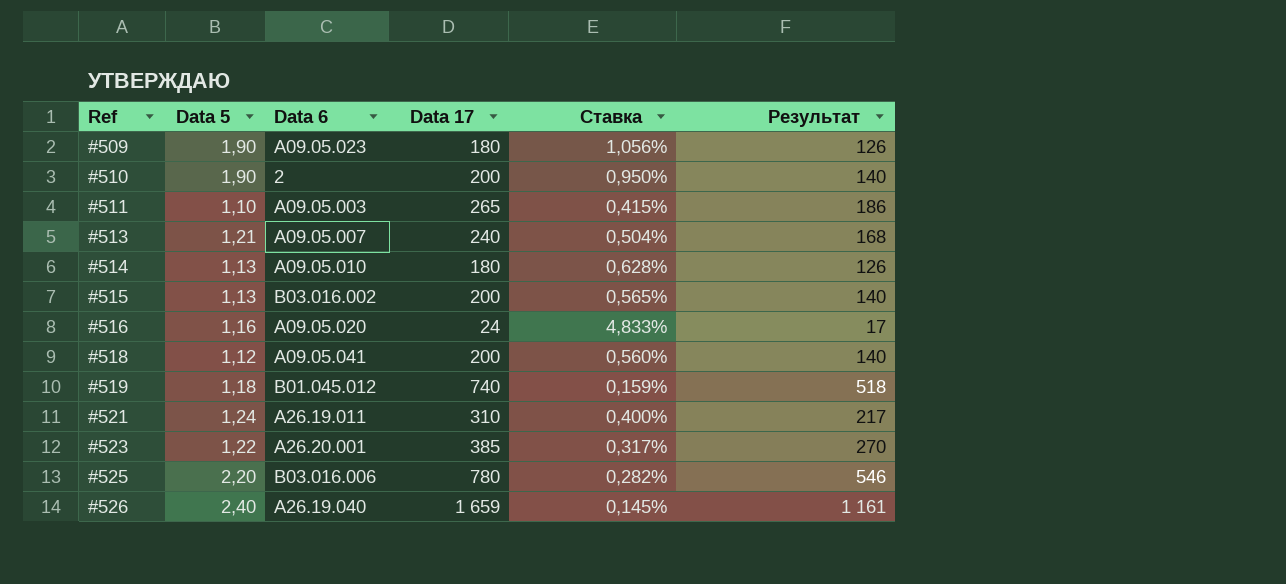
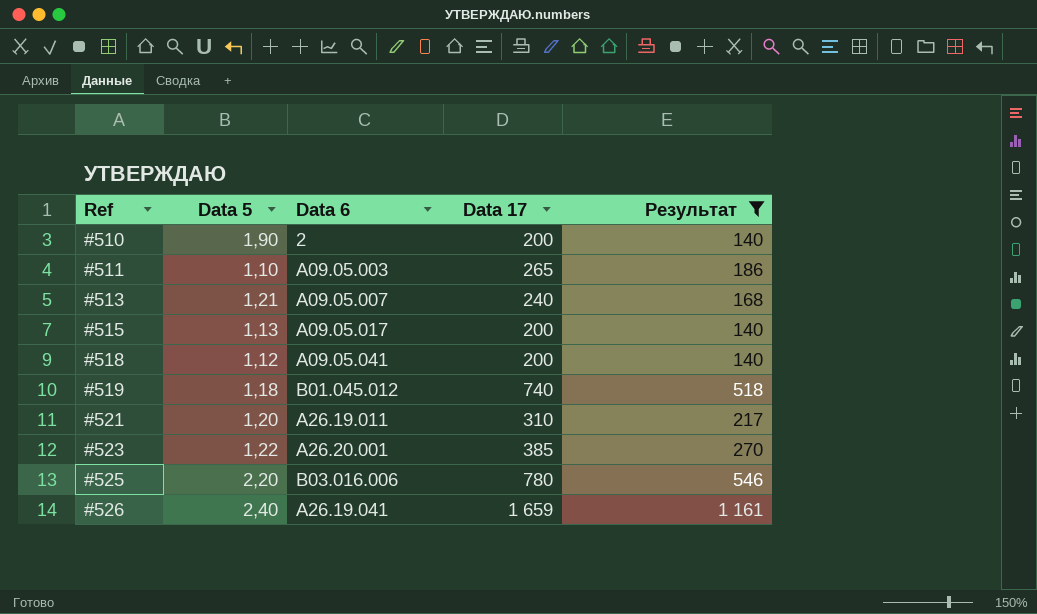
filter: none -> Результат >= 140
column Ставка | formula: [Data 5] / [Data 17] -> none
#515 | Data 6: B03.016.002 -> A09.05.017
#521 | Data 5: 1,24 -> 1,20
#526 | Data 6: A26.19.040 -> A26.19.041

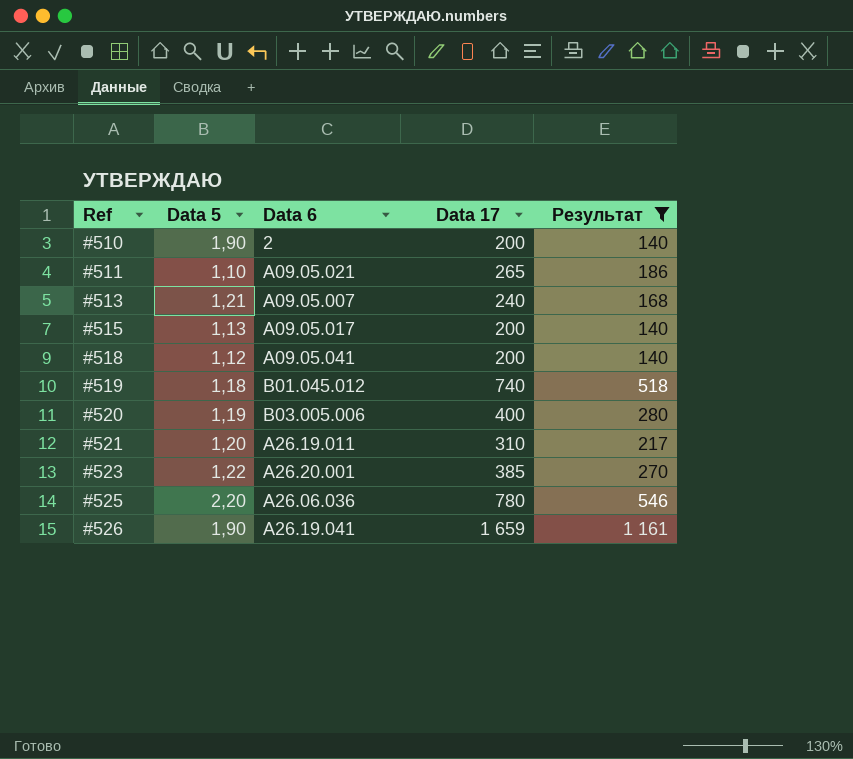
#511 | Data 6: A09.05.003 -> А09.05.021
row #520: none -> 1,19 | B03.005.006 | 400 | 280
#525 | Data 6: В03.016.006 -> A26.06.036
#526 | Data 5: 2,40 -> 1,90

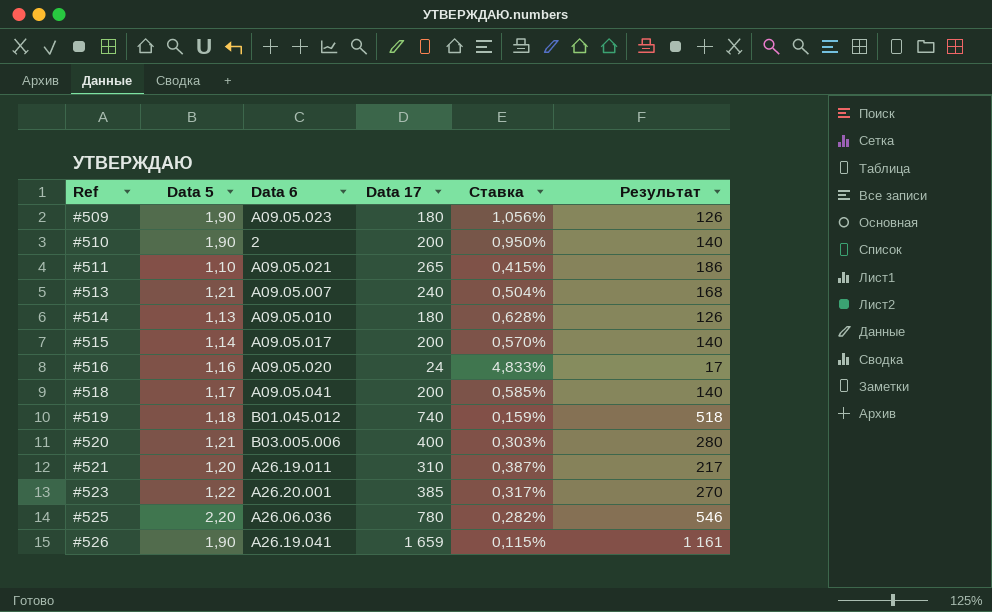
filter: Результат >= 140 -> none
column Ставка | formula: none -> [Data 5] / [Data 17]
#515 | Data 5: 1,13 -> 1,14
#518 | Data 5: 1,12 -> 1,17
#520 | Data 5: 1,19 -> 1,21

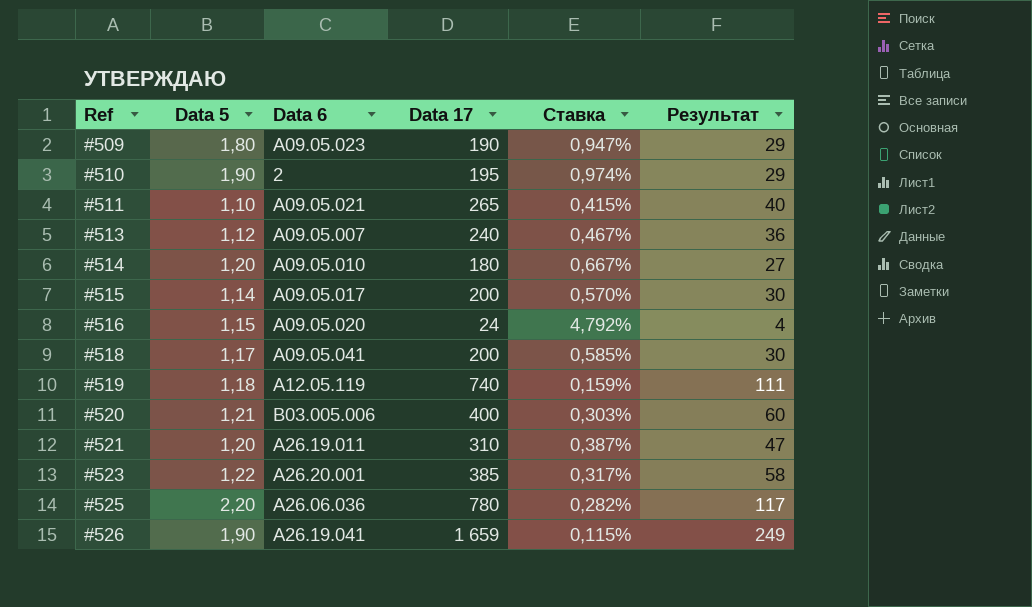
column Результат | formula: [Data 17] * 0,7 -> [Data 17] * 0,15
#509 | Data 5: 1,90 -> 1,80
#509 | Data 17: 180 -> 190
#509 | Ставка: 1,056% -> 0,947%
#510 | Data 17: 200 -> 195
#510 | Ставка: 0,950% -> 0,974%
#513 | Data 5: 1,21 -> 1,12
#513 | Ставка: 0,504% -> 0,467%
#514 | Data 5: 1,13 -> 1,20
#514 | Ставка: 0,628% -> 0,667%
#516 | Data 5: 1,16 -> 1,15
#516 | Ставка: 4,833% -> 4,792%
#519 | Data 6: B01.045.012 -> A12.05.119

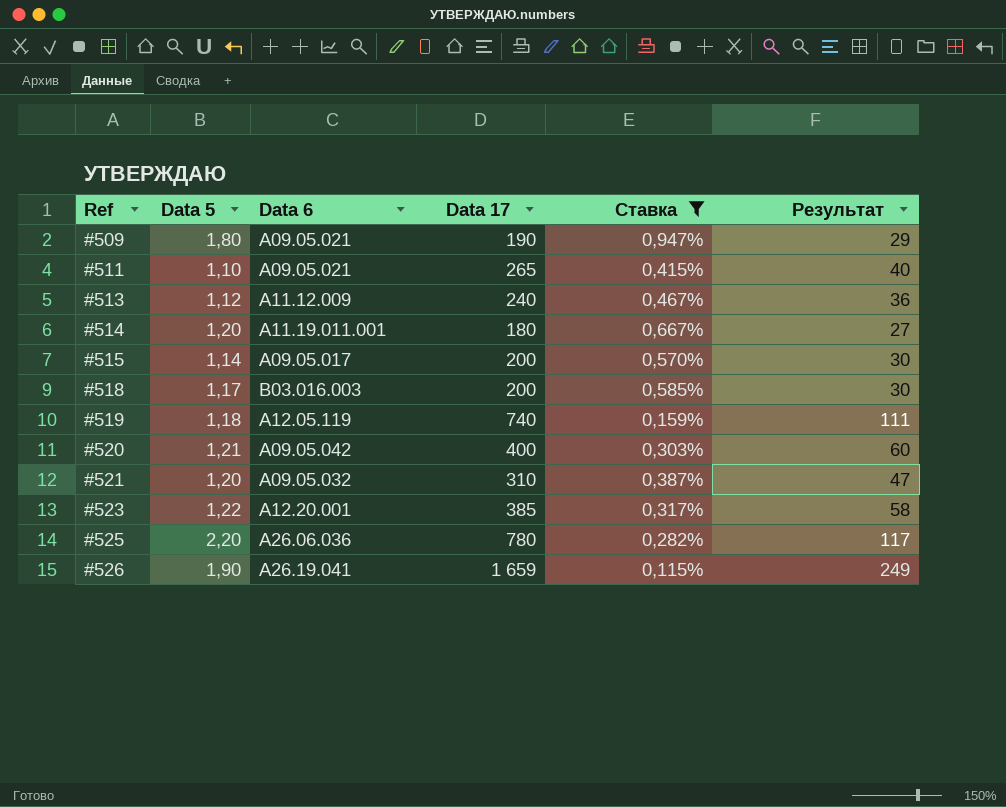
filter: none -> Ставка <= 0,947%
#509 | Data 6: А09.05.023 -> А09.05.021
#513 | Data 6: A09.05.007 -> A11.12.009
#514 | Data 6: A09.05.010 -> A11.19.011.001
#518 | Data 6: А09.05.041 -> В03.016.003
#520 | Data 6: B03.005.006 -> А09.05.042
#521 | Data 6: А26.19.011 -> A09.05.032
#523 | Data 6: A26.20.001 -> А12.20.001

